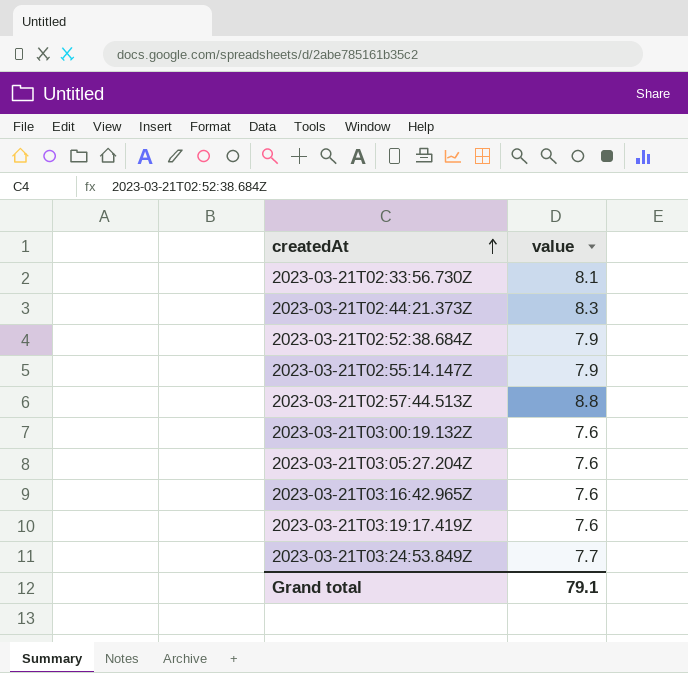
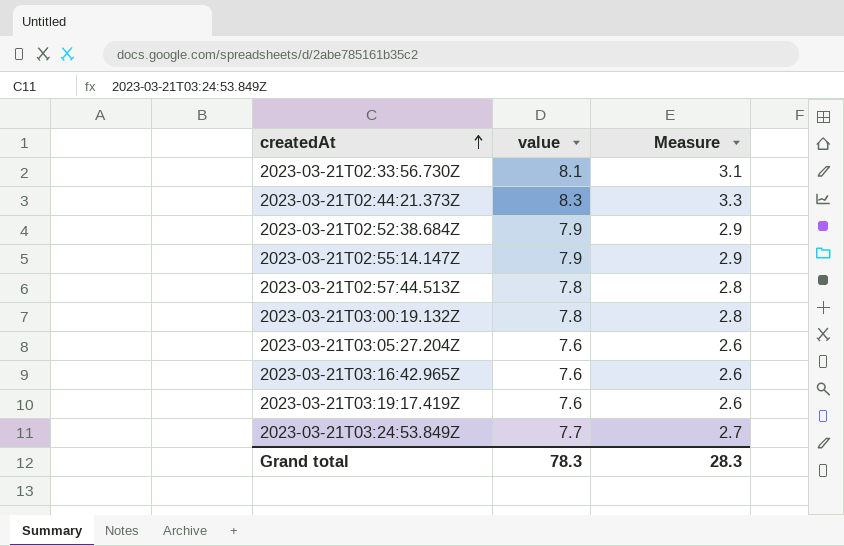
column Measure | formula: none -> [value] - 5
2023-03-21T02:57:44.513Z | value: 8.8 -> 7.8
2023-03-21T03:00:19.132Z | value: 7.6 -> 7.8
Grand total | value: 79.1 -> 78.3

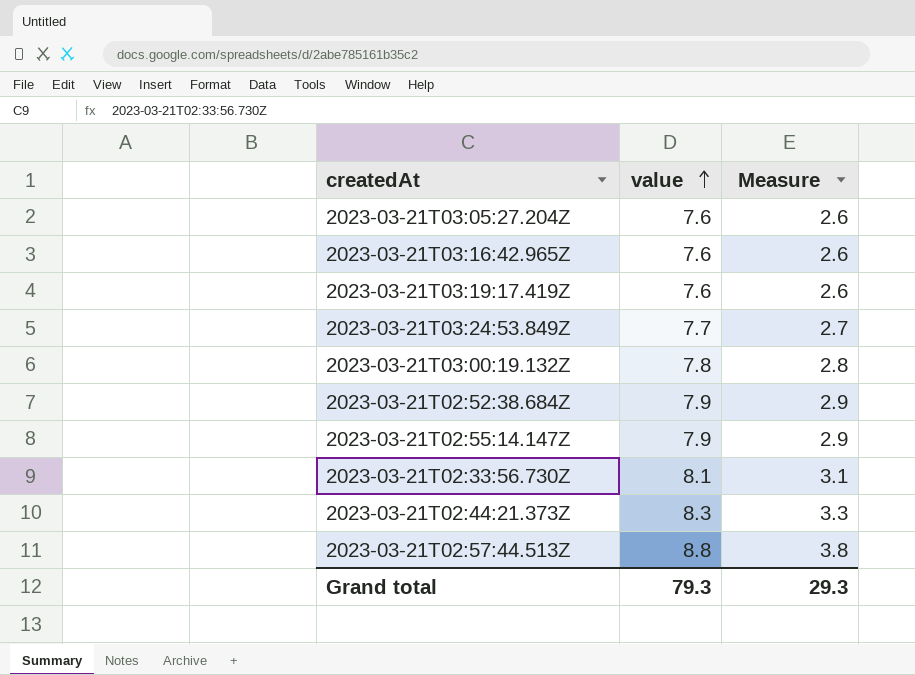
row order: createdAt ascending -> value ascending
2023-03-21T02:57:44.513Z | value: 7.8 -> 8.8
2023-03-21T02:57:44.513Z | Measure: 2.8 -> 3.8
Grand total | value: 78.3 -> 79.3
Grand total | Measure: 28.3 -> 29.3

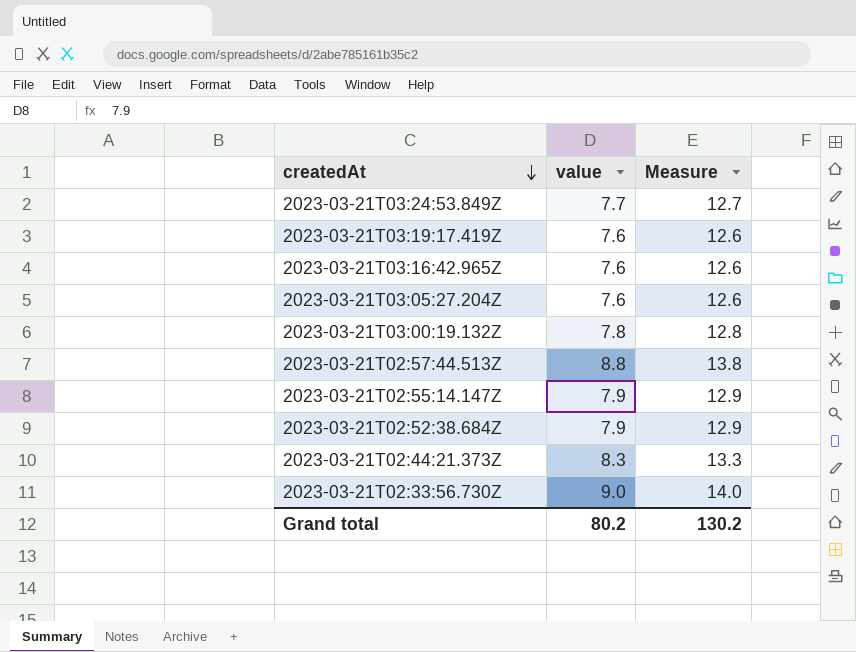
row order: value ascending -> createdAt descending
column Measure | formula: [value] - 5 -> [value] + 5
2023-03-21T02:33:56.730Z | value: 8.1 -> 9.0
Grand total | value: 79.3 -> 80.2
Grand total | Measure: 29.3 -> 130.2

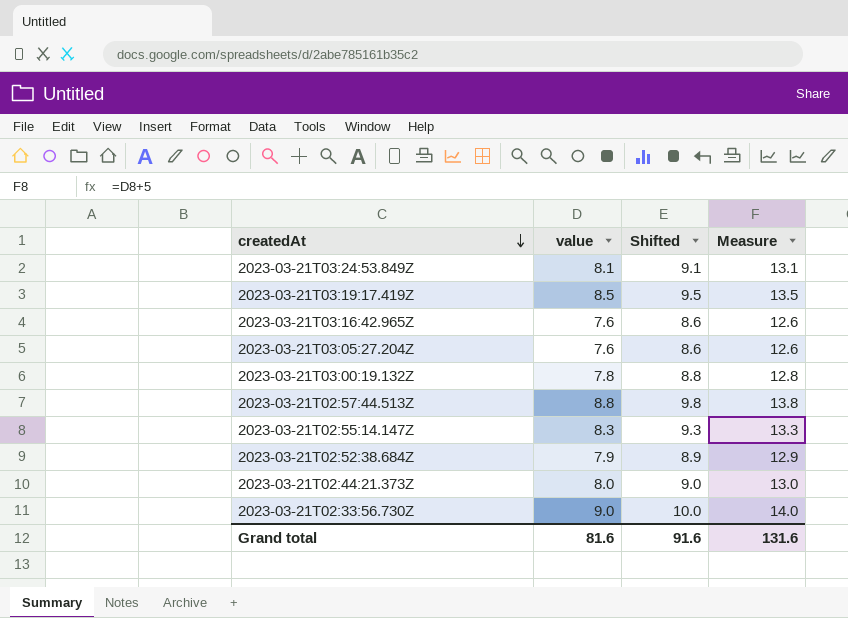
column Shifted | formula: none -> [value] + 1
2023-03-21T03:24:53.849Z | value: 7.7 -> 8.1
2023-03-21T03:24:53.849Z | Measure: 12.7 -> 13.1
2023-03-21T03:19:17.419Z | value: 7.6 -> 8.5
2023-03-21T03:19:17.419Z | Measure: 12.6 -> 13.5
2023-03-21T02:55:14.147Z | value: 7.9 -> 8.3
2023-03-21T02:55:14.147Z | Measure: 12.9 -> 13.3
2023-03-21T02:44:21.373Z | value: 8.3 -> 8.0
2023-03-21T02:44:21.373Z | Measure: 13.3 -> 13.0
Grand total | value: 80.2 -> 81.6
Grand total | Measure: 130.2 -> 131.6

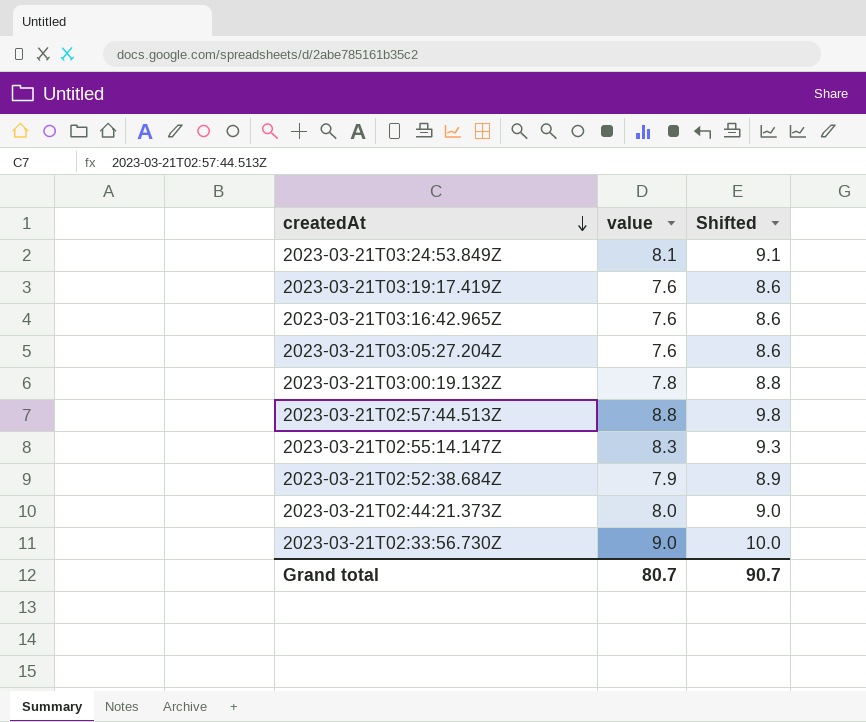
column Measure | formula: [value] + 5 -> none
2023-03-21T03:19:17.419Z | value: 8.5 -> 7.6
2023-03-21T03:19:17.419Z | Shifted: 9.5 -> 8.6
Grand total | value: 81.6 -> 80.7
Grand total | Shifted: 91.6 -> 90.7

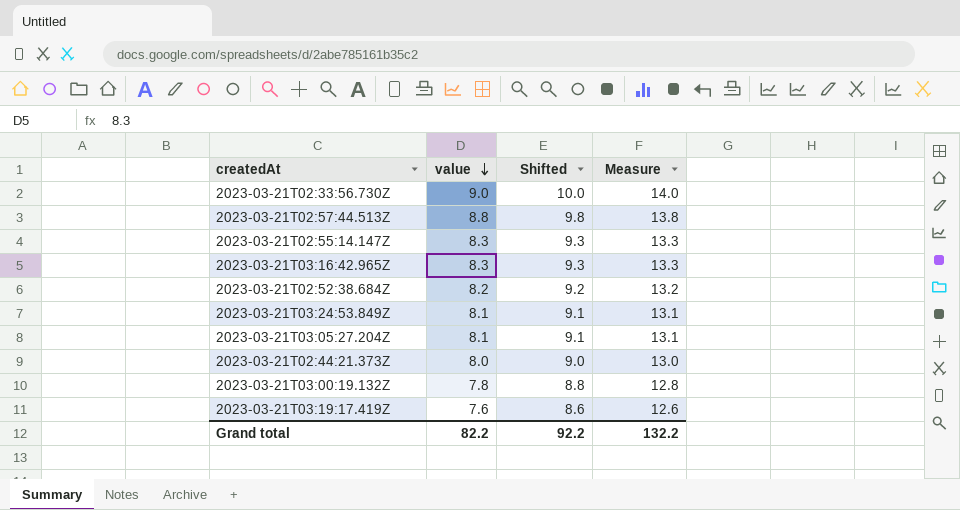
row order: createdAt descending -> value descending
column Measure | formula: none -> [value] + 5
2023-03-21T03:16:42.965Z | value: 7.6 -> 8.3
2023-03-21T03:16:42.965Z | Shifted: 8.6 -> 9.3
2023-03-21T02:52:38.684Z | value: 7.9 -> 8.2
2023-03-21T02:52:38.684Z | Shifted: 8.9 -> 9.2
2023-03-21T03:05:27.204Z | value: 7.6 -> 8.1
2023-03-21T03:05:27.204Z | Shifted: 8.6 -> 9.1
Grand total | value: 80.7 -> 82.2
Grand total | Shifted: 90.7 -> 92.2

